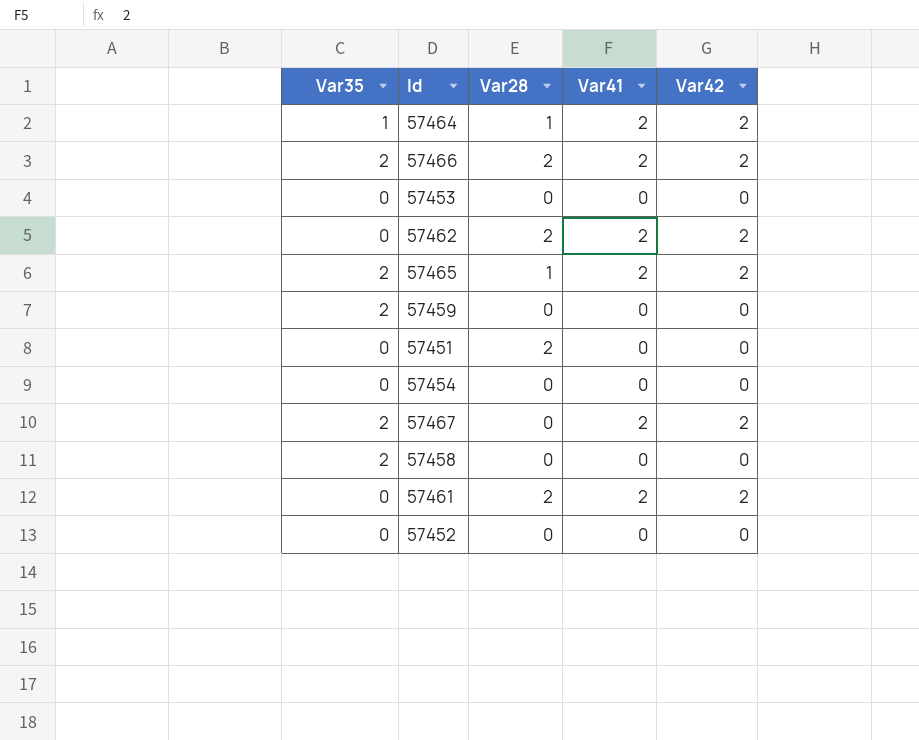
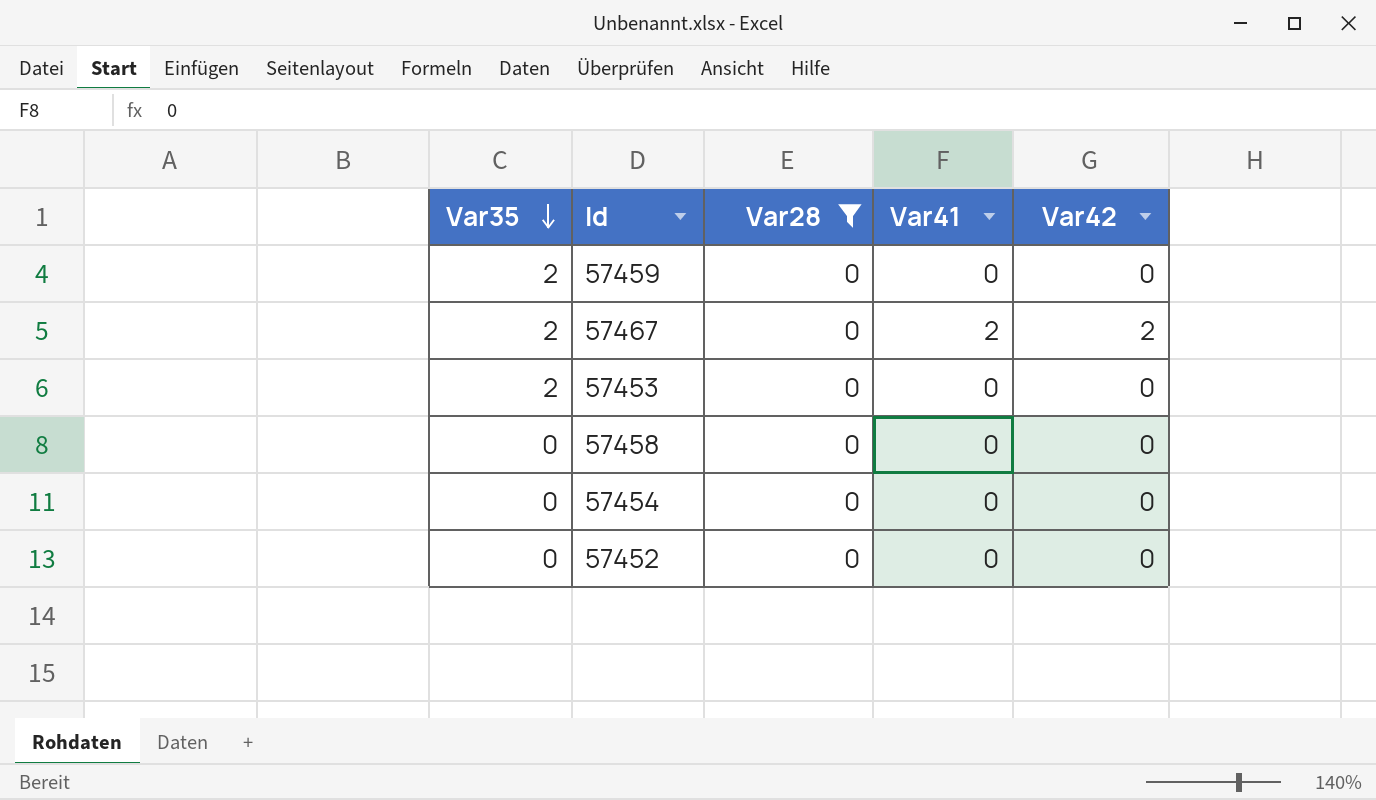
filter: none -> Var28 = 0
row order: none -> Var35 descending
57453 | Var35: 0 -> 2
57458 | Var35: 2 -> 0

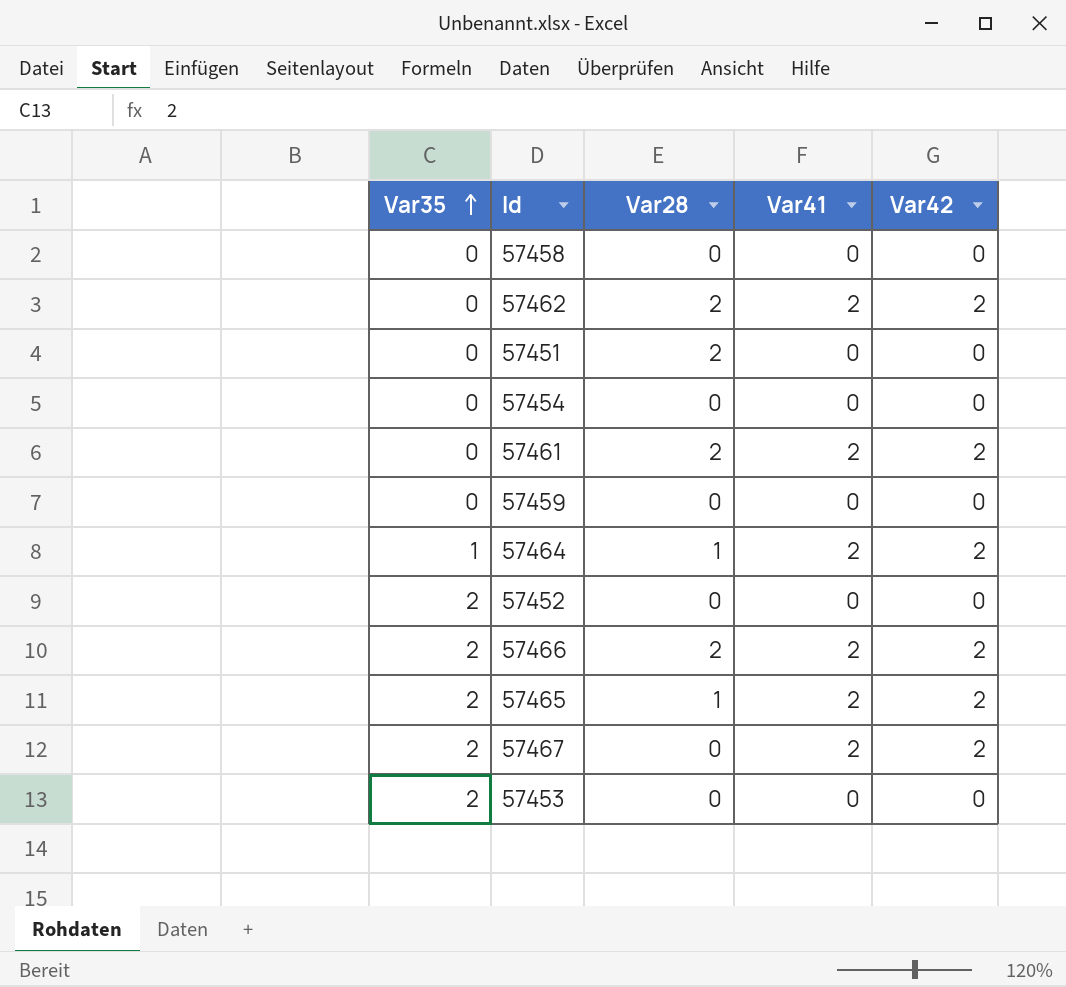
filter: Var28 = 0 -> none
row order: Var35 descending -> Var35 ascending
57459 | Var35: 2 -> 0
57452 | Var35: 0 -> 2

